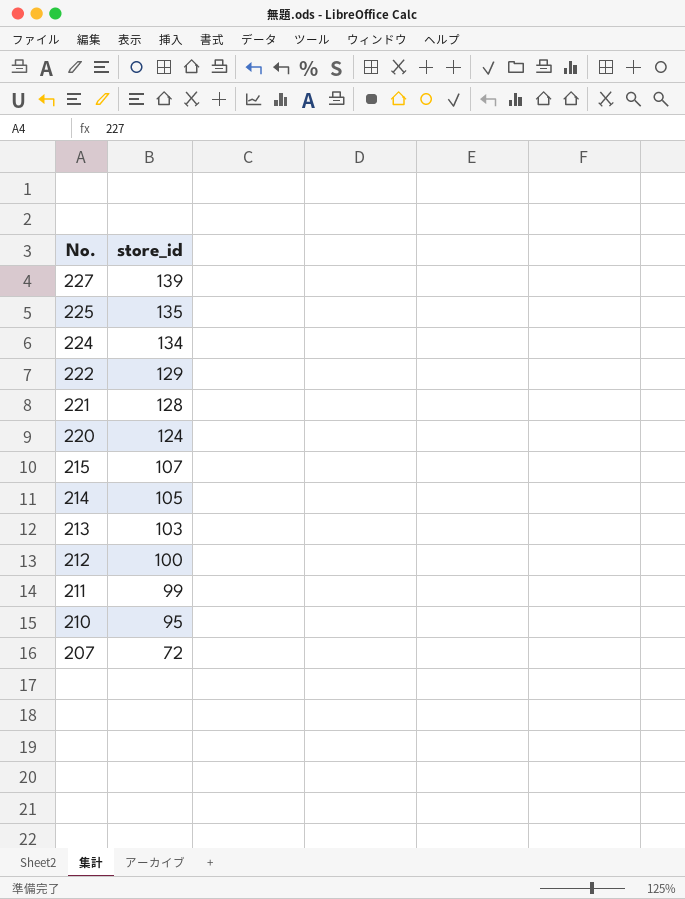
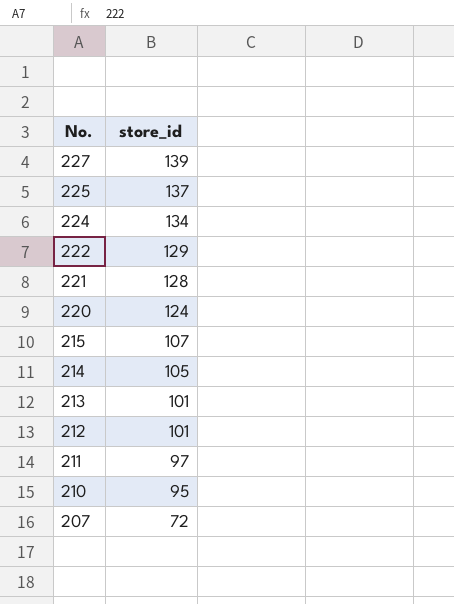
225 | store_id: 135 -> 137
213 | store_id: 103 -> 101
212 | store_id: 100 -> 101
211 | store_id: 99 -> 97

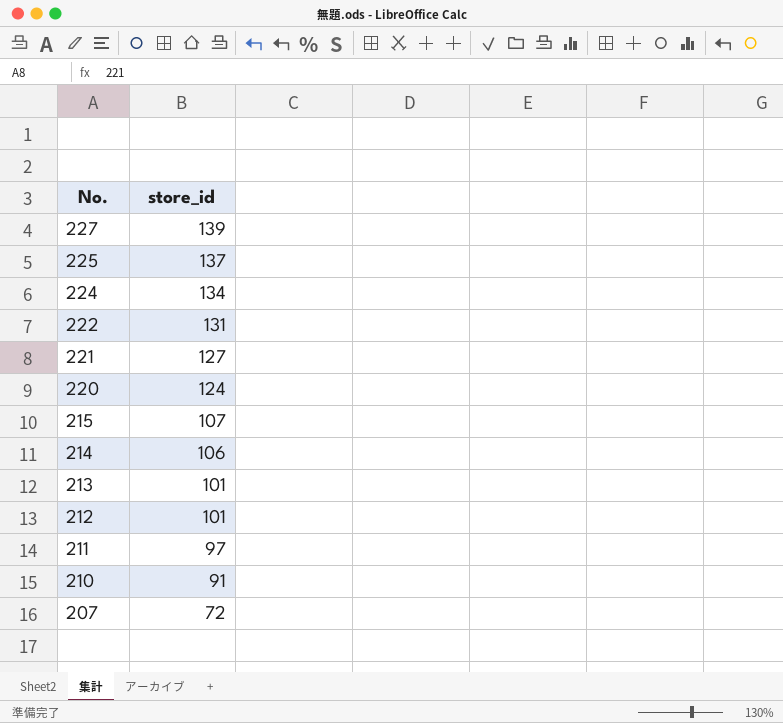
222 | store_id: 129 -> 131
221 | store_id: 128 -> 127
214 | store_id: 105 -> 106
210 | store_id: 95 -> 91

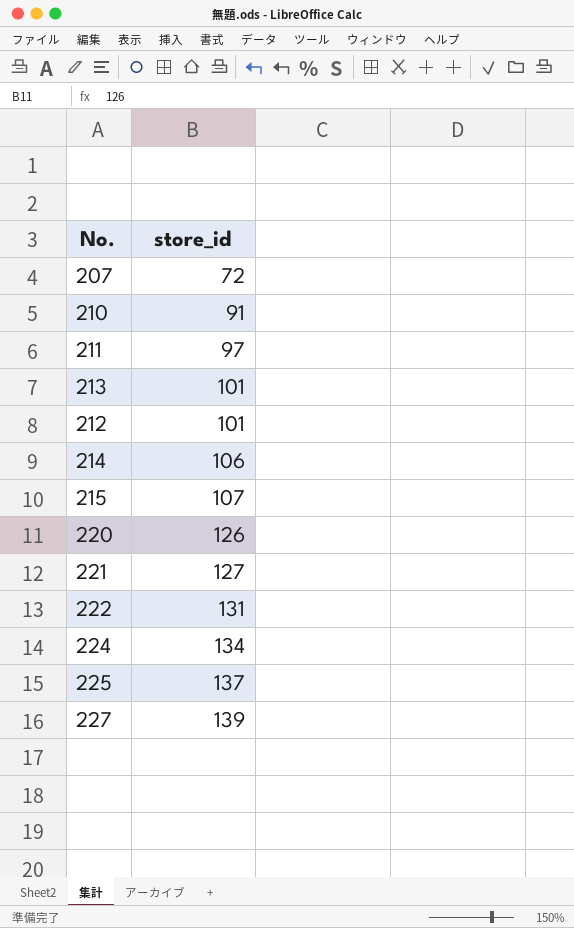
row order: No. descending -> store_id ascending
220 | store_id: 124 -> 126

